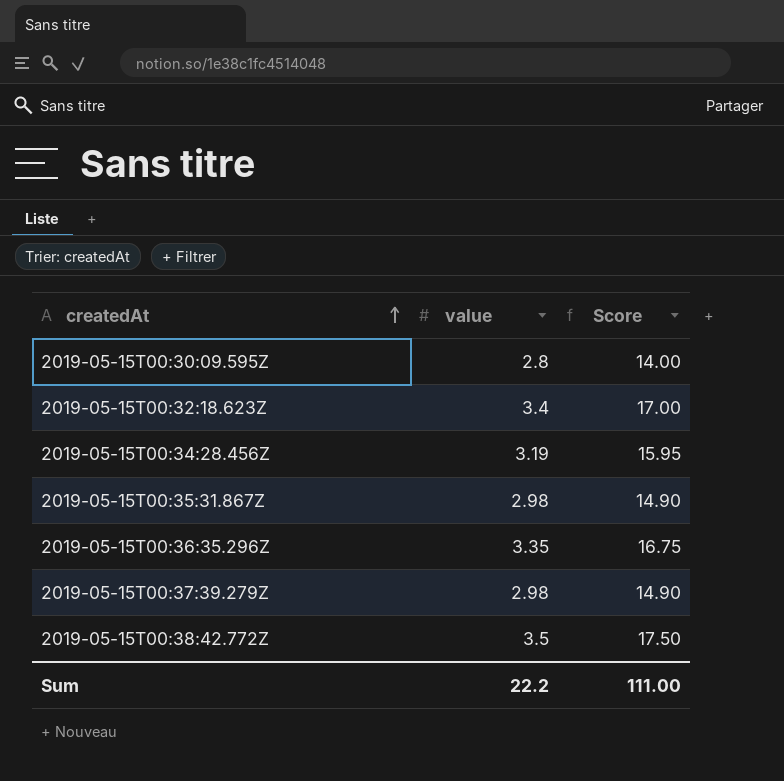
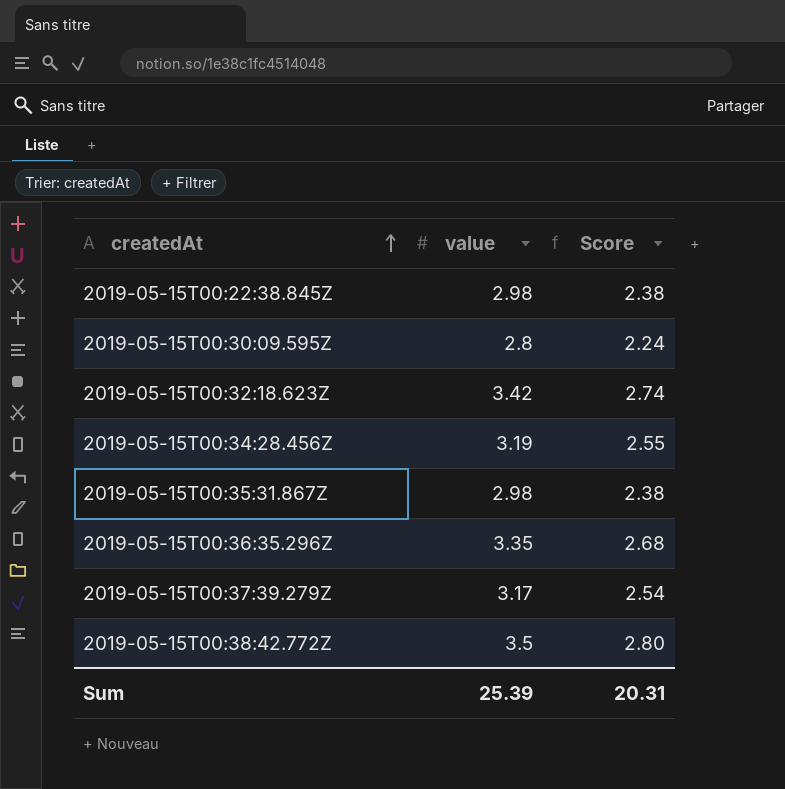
column Score | formula: [value] * 5 -> [value] * 0.8
row 2019-05-15T00:22:38.845Z: none -> 2.98 | 2.38
2019-05-15T00:32:18.623Z | value: 3.4 -> 3.42
2019-05-15T00:37:39.279Z | value: 2.98 -> 3.17
Sum | value: 22.2 -> 25.39
Sum | Score: 111.00 -> 20.31

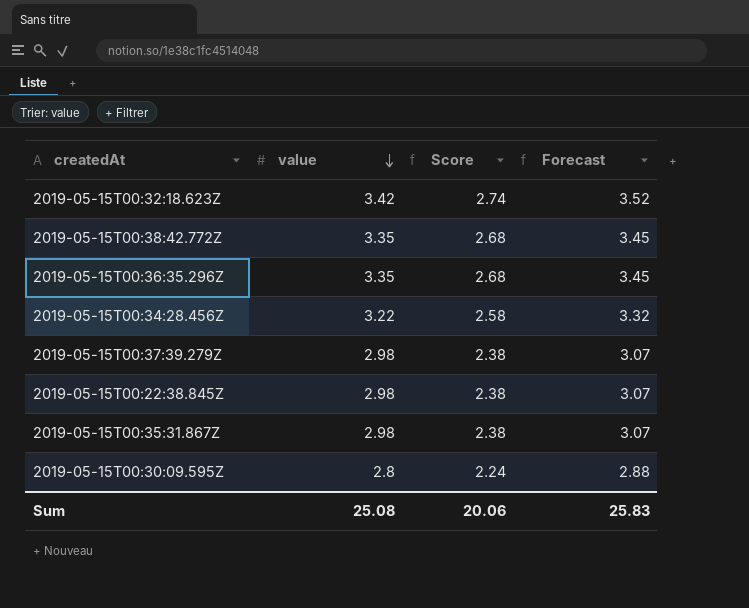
row order: createdAt ascending -> value descending
column Forecast | formula: none -> [value] * 1.03
2019-05-15T00:38:42.772Z | value: 3.5 -> 3.35
2019-05-15T00:38:42.772Z | Score: 2.80 -> 2.68
2019-05-15T00:34:28.456Z | value: 3.19 -> 3.22
2019-05-15T00:34:28.456Z | Score: 2.55 -> 2.58
2019-05-15T00:37:39.279Z | value: 3.17 -> 2.98
2019-05-15T00:37:39.279Z | Score: 2.54 -> 2.38
Sum | value: 25.39 -> 25.08
Sum | Score: 20.31 -> 20.06

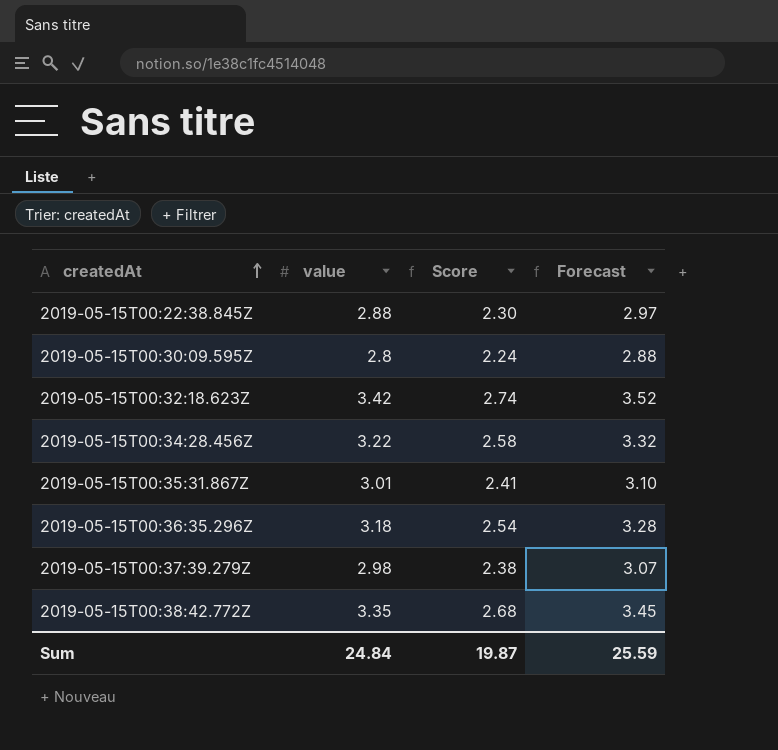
row order: value descending -> createdAt ascending
2019-05-15T00:22:38.845Z | value: 2.98 -> 2.88
2019-05-15T00:22:38.845Z | Score: 2.38 -> 2.30
2019-05-15T00:22:38.845Z | Forecast: 3.07 -> 2.97
2019-05-15T00:35:31.867Z | value: 2.98 -> 3.01
2019-05-15T00:35:31.867Z | Score: 2.38 -> 2.41
2019-05-15T00:35:31.867Z | Forecast: 3.07 -> 3.10
2019-05-15T00:36:35.296Z | value: 3.35 -> 3.18
2019-05-15T00:36:35.296Z | Score: 2.68 -> 2.54
2019-05-15T00:36:35.296Z | Forecast: 3.45 -> 3.28
Sum | value: 25.08 -> 24.84
Sum | Score: 20.06 -> 19.87
Sum | Forecast: 25.83 -> 25.59

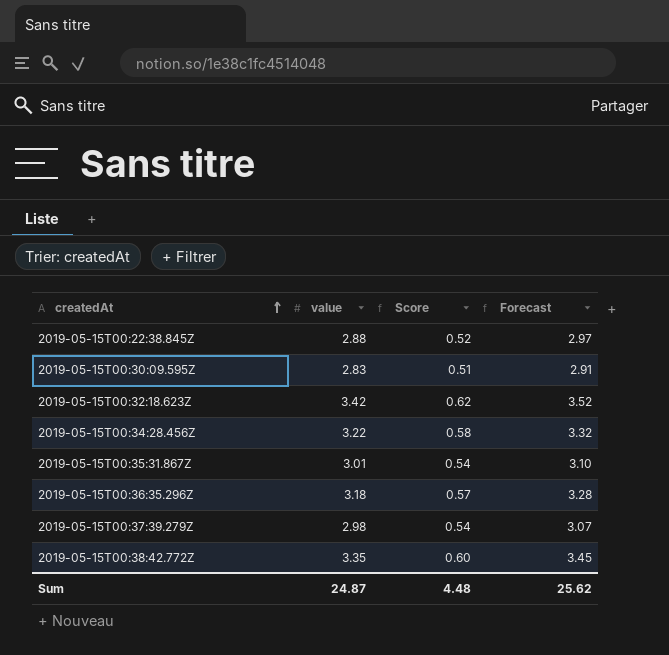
column Score | formula: [value] * 0.8 -> [value] * 0.18
2019-05-15T00:30:09.595Z | value: 2.8 -> 2.83
2019-05-15T00:30:09.595Z | Forecast: 2.88 -> 2.91
Sum | value: 24.84 -> 24.87
Sum | Score: 19.87 -> 4.48
Sum | Forecast: 25.59 -> 25.62

